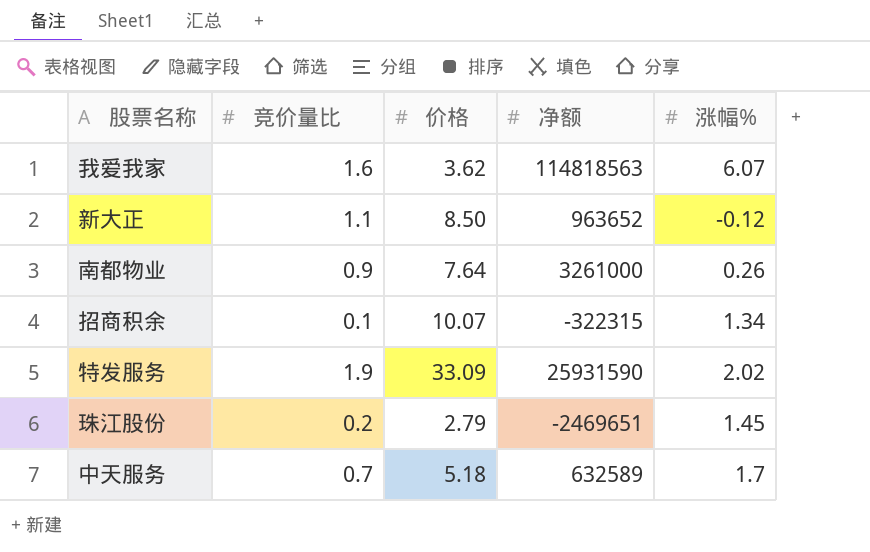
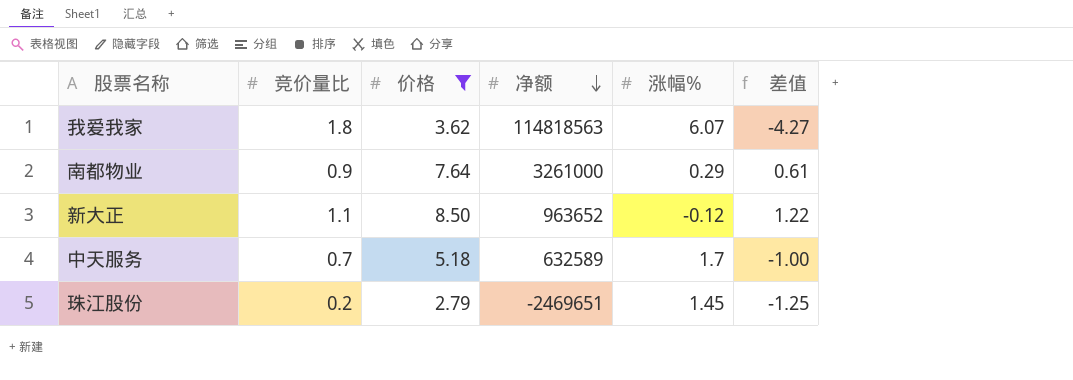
filter: none -> 价格 <= 8.50
row order: none -> 净额 descending
column 差值 | formula: none -> [竞价量比] - [涨幅%]
我爱我家 | 竞价量比: 1.6 -> 1.8
南都物业 | 涨幅%: 0.26 -> 0.29

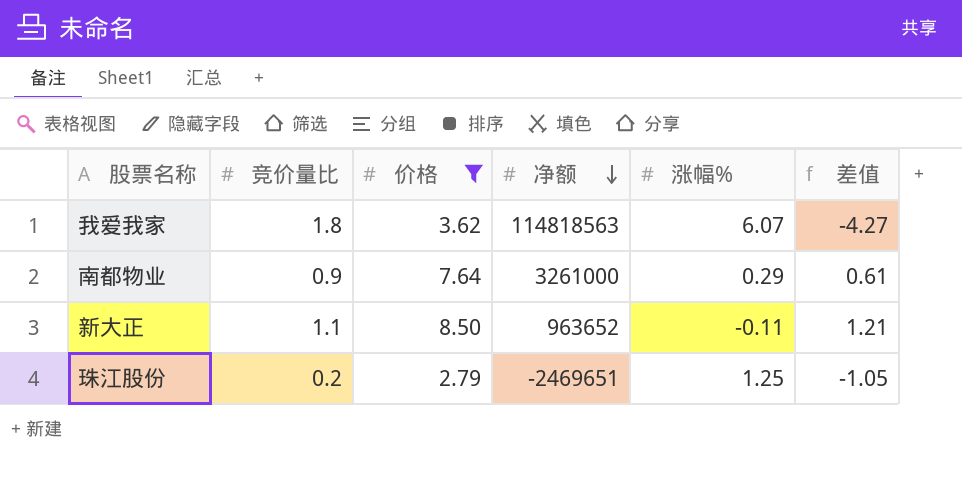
row 中天服务: 0.7 | 5.18 | 632589 | 1.7 | -1.00 -> none
新大正 | 涨幅%: -0.12 -> -0.11
新大正 | 差值: 1.22 -> 1.21
珠江股份 | 涨幅%: 1.45 -> 1.25
珠江股份 | 差值: -1.25 -> -1.05

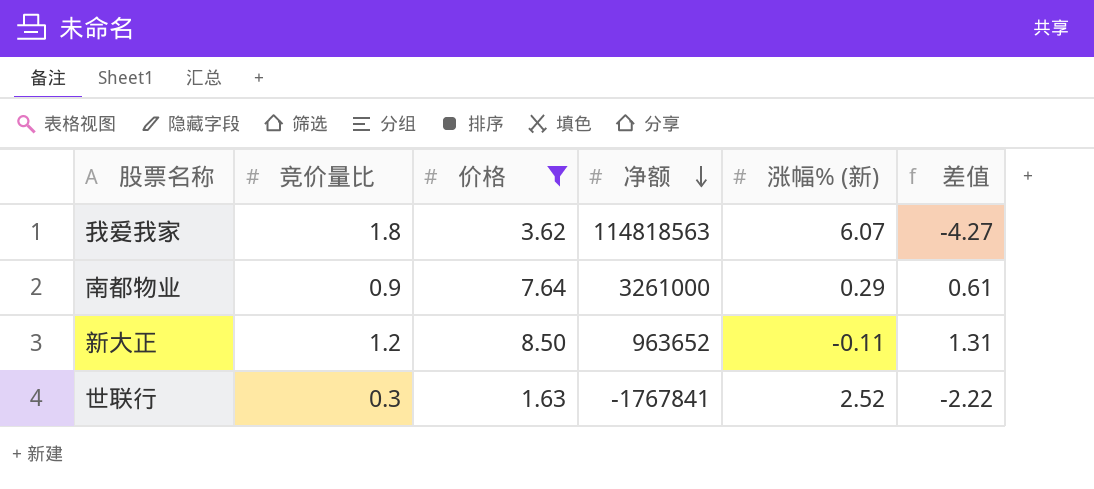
column name: 涨幅% -> 涨幅% (新)
row 珠江股份: 0.2 | 2.79 | -2469651 | 1.25 | -1.05 -> none
新大正 | 竞价量比: 1.1 -> 1.2
新大正 | 差值: 1.21 -> 1.31
row 世联行: none -> 0.3 | 1.63 | -1767841 | 2.52 | -2.22

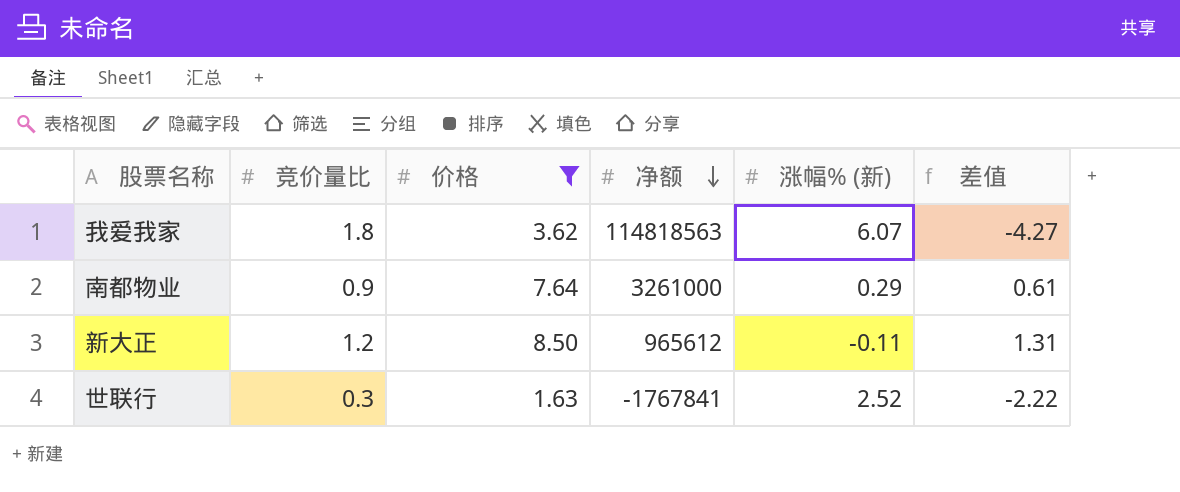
新大正 | 净额: 963652 -> 965612

